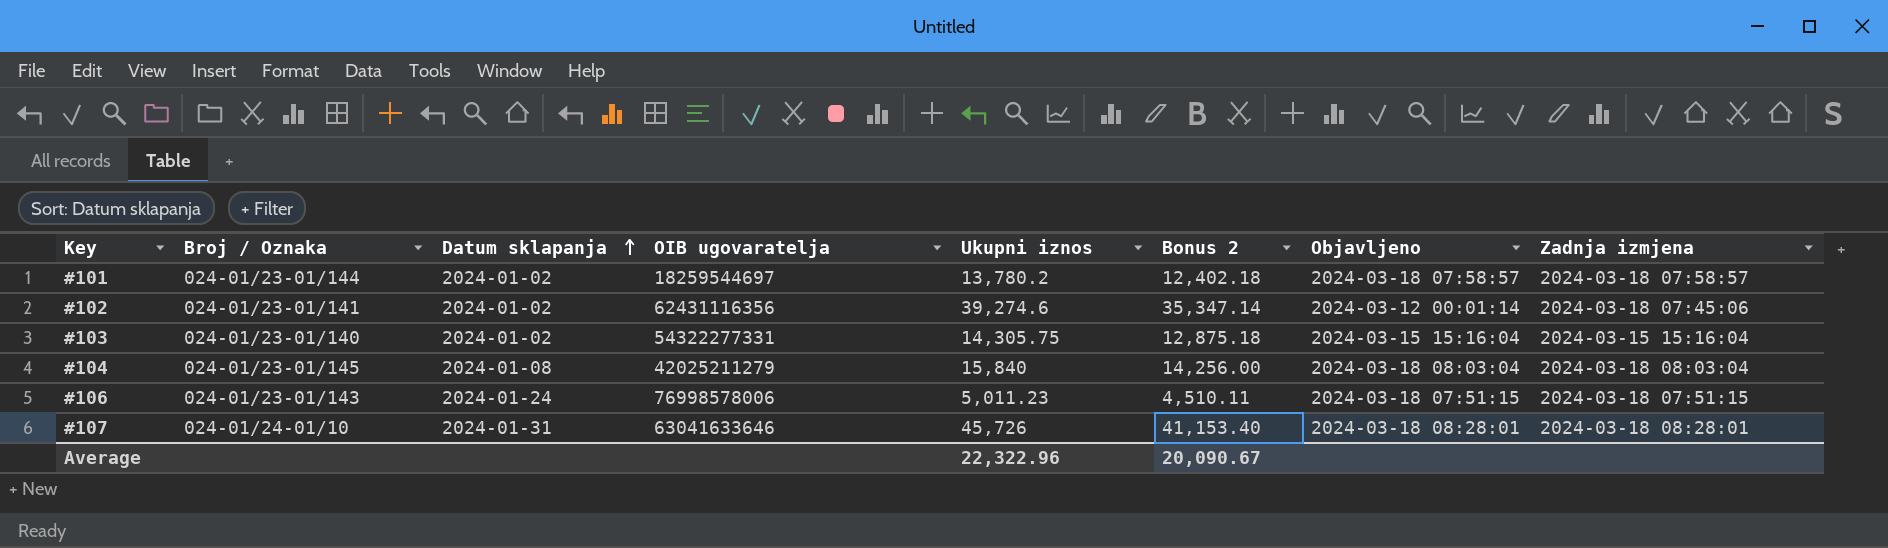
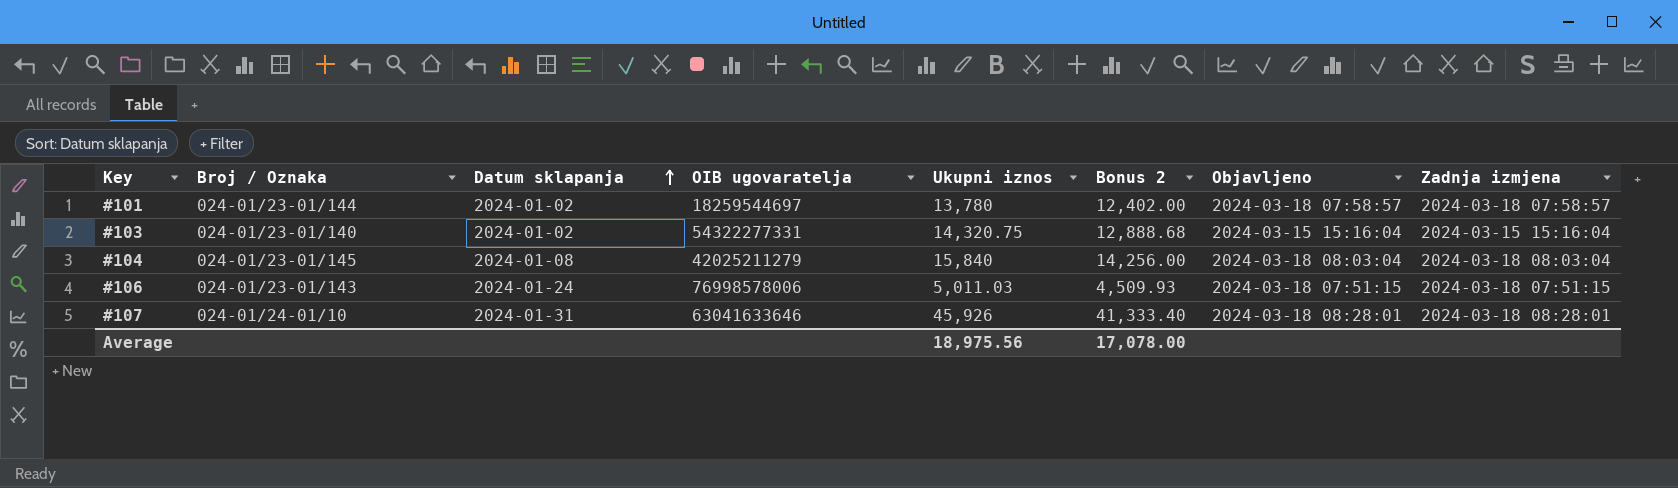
row #102: 024-01/23-01/141 | 2024-01-02 | 62431116356 | 39,274.6 | 35,347.14 | 2024-03-12 00:01:14 | 2024-03-18 07:45:06 -> none
#101 | Ukupni iznos: 13,780.2 -> 13,780
#101 | Bonus 2: 12,402.18 -> 12,402.00
#103 | Ukupni iznos: 14,305.75 -> 14,320.75
#103 | Bonus 2: 12,875.18 -> 12,888.68
#106 | Ukupni iznos: 5,011.23 -> 5,011.03
#106 | Bonus 2: 4,510.11 -> 4,509.93
#107 | Ukupni iznos: 45,726 -> 45,926
#107 | Bonus 2: 41,153.40 -> 41,333.40
Average | Ukupni iznos: 22,322.96 -> 18,975.56
Average | Bonus 2: 20,090.67 -> 17,078.00

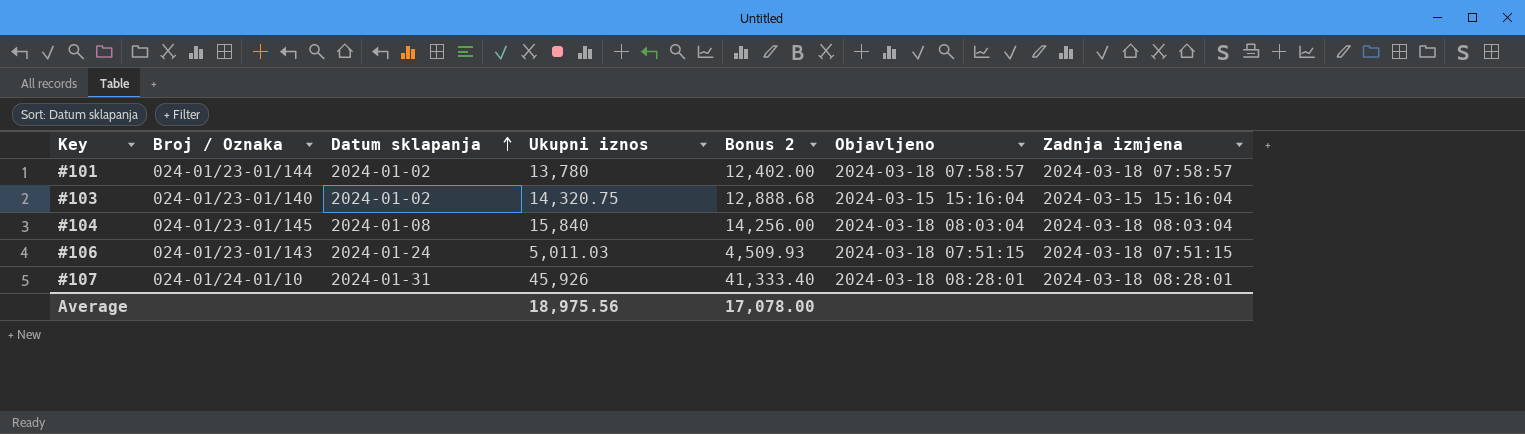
column OIB ugovaratelja | position: 4 -> none

